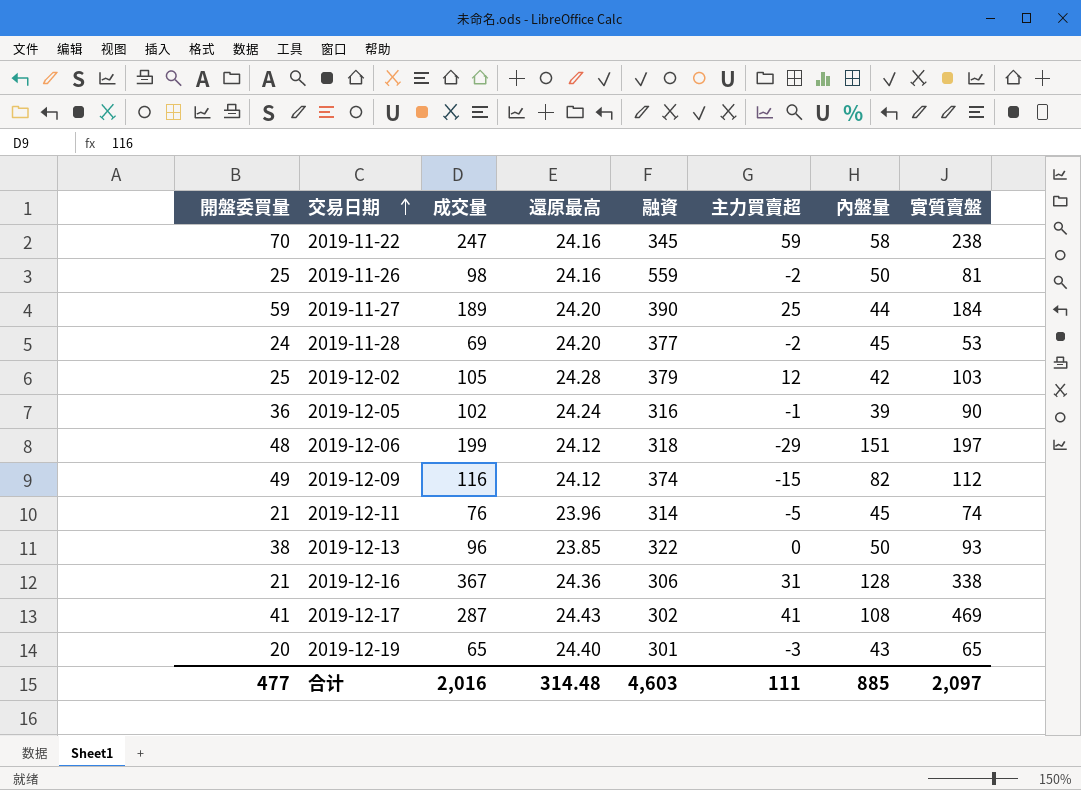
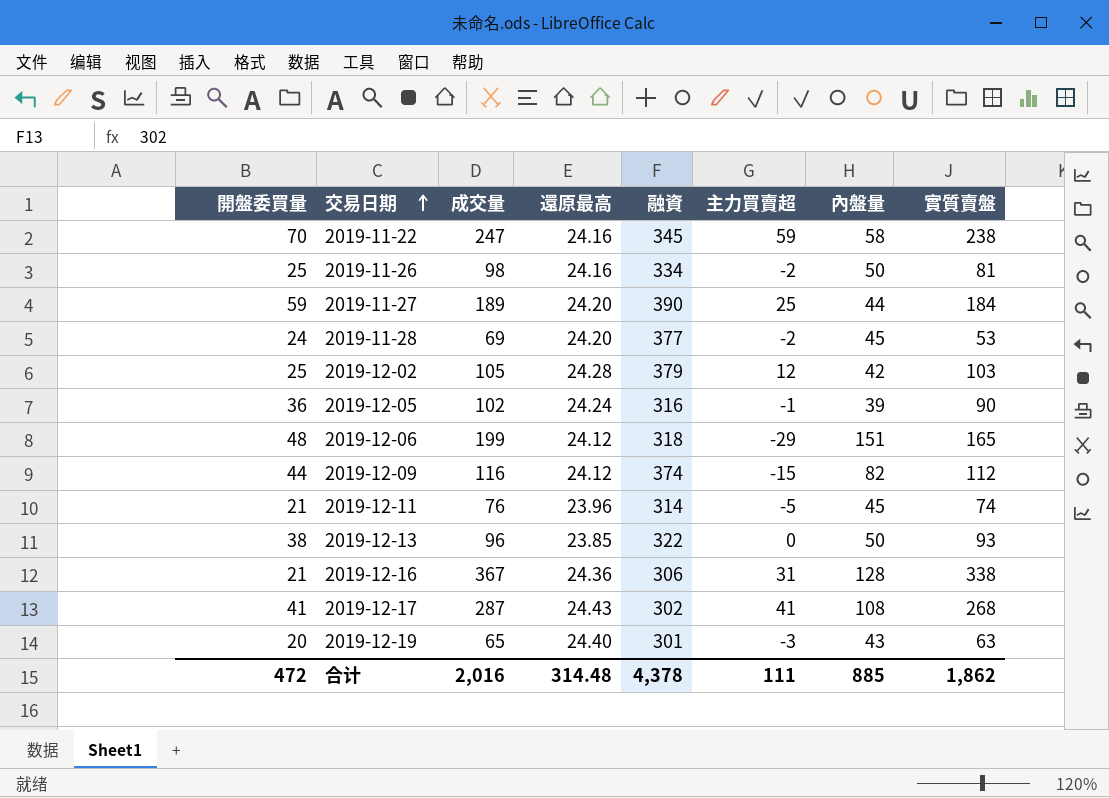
2019-11-26 | 融資: 559 -> 334
2019-12-06 | 實質賣盤: 197 -> 165
2019-12-09 | 開盤委買量: 49 -> 44
2019-12-17 | 實質賣盤: 469 -> 268
2019-12-19 | 實質賣盤: 65 -> 63
合计 | 開盤委買量: 477 -> 472
合计 | 融資: 4,603 -> 4,378
合计 | 實質賣盤: 2,097 -> 1,862

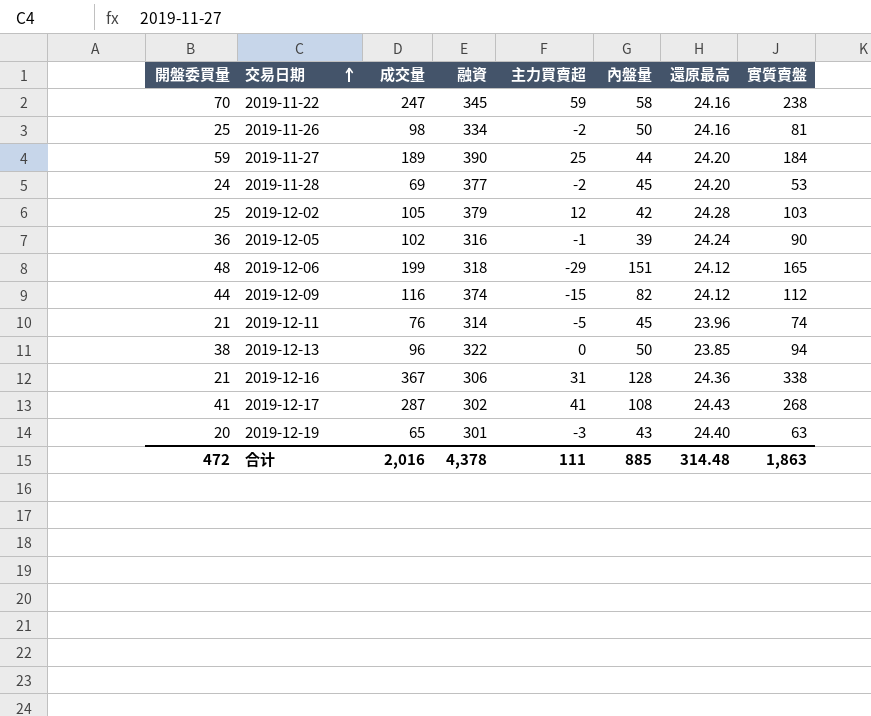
column 還原最高 | position: 4 -> 7
2019-12-13 | 實質賣盤: 93 -> 94
合计 | 實質賣盤: 1,862 -> 1,863

